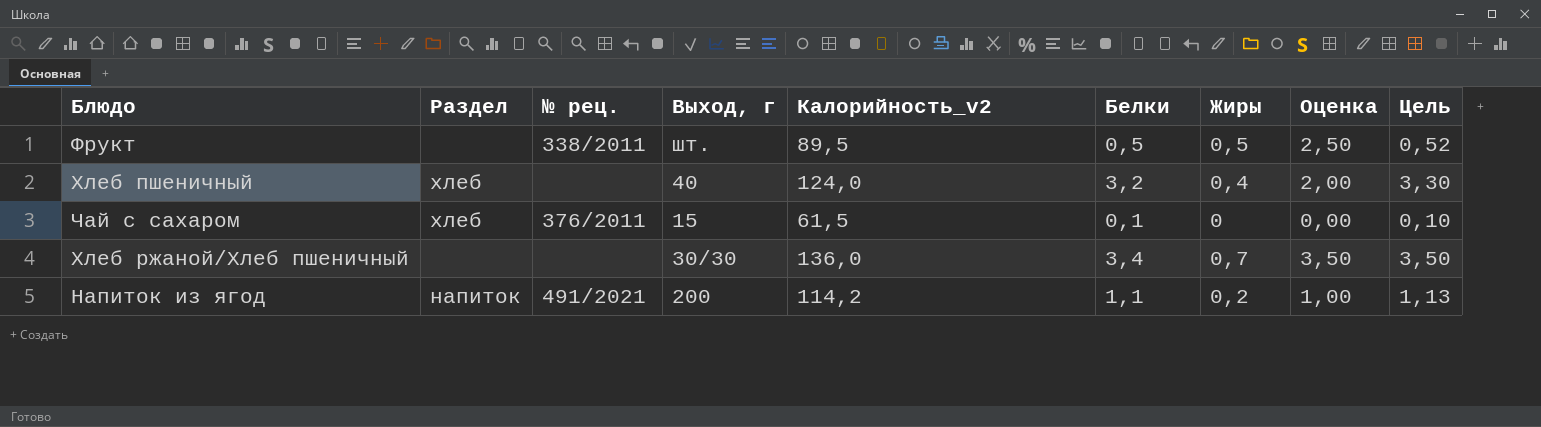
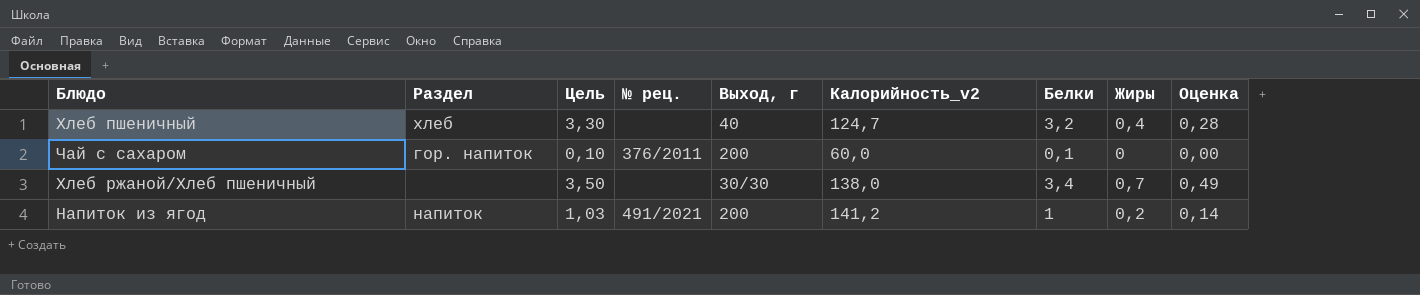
column Цель | position: 9 -> 3
column Оценка | formula: [Жиры] * 5 -> [Жиры] * 0,7
row Фрукт: none | 338/2011 | шт. | 89,5 | 0,5 | 0,5 | 2,50 | 0,52 -> none
Хлеб пшеничный | Калорийность_v2: 124,0 -> 124,7
Чай с сахаром | Раздел: хлеб -> гор. напиток
Чай с сахаром | Выход, г: 15 -> 200
Чай с сахаром | Калорийность_v2: 61,5 -> 60,0
Хлеб ржаной/Хлеб пшеничный | Калорийность_v2: 136,0 -> 138,0
Напиток из ягод | Цель: 1,13 -> 1,03
Напиток из ягод | Калорийность_v2: 114,2 -> 141,2
Напиток из ягод | Белки: 1,1 -> 1

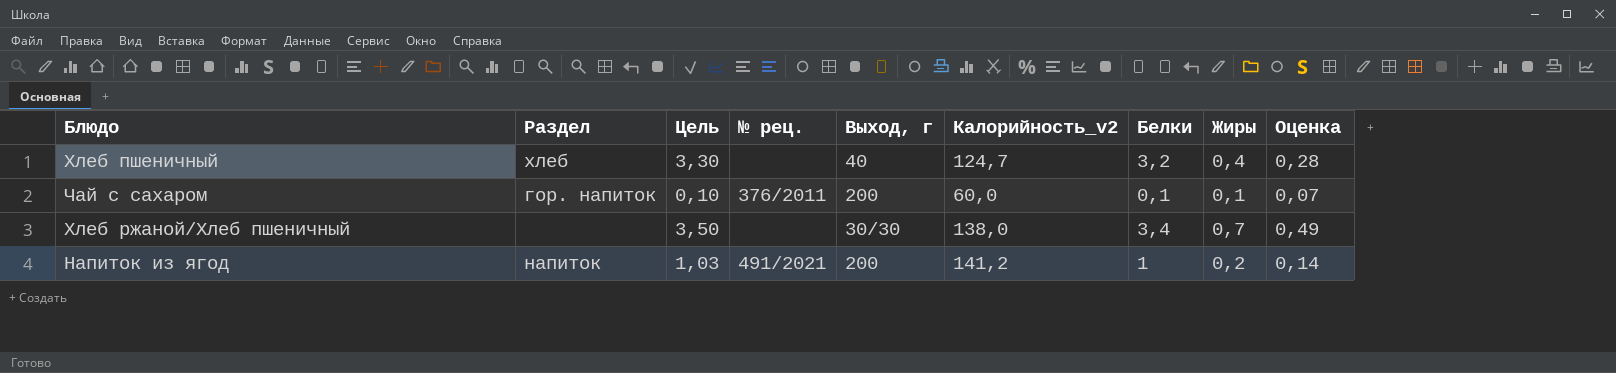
Чай с сахаром | Жиры: 0 -> 0,1
Чай с сахаром | Оценка: 0,00 -> 0,07

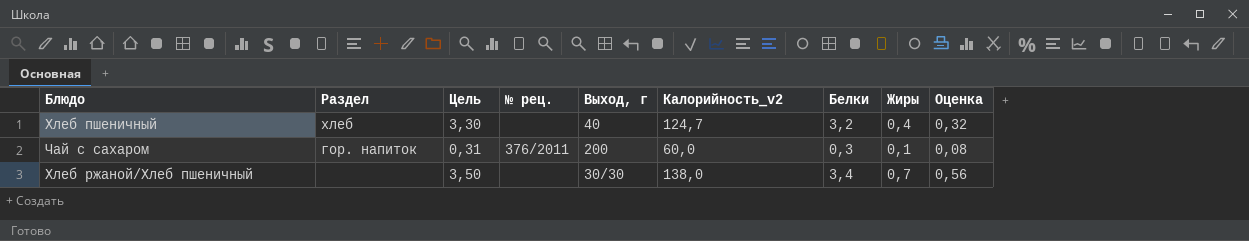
column Оценка | formula: [Жиры] * 0,7 -> [Жиры] * 0,8
row Напиток из ягод: напиток | 1,03 | 491/2021 | 200 | 141,2 | 1 | 0,2 | 0,14 -> none
Чай с сахаром | Цель: 0,10 -> 0,31
Чай с сахаром | Белки: 0,1 -> 0,3

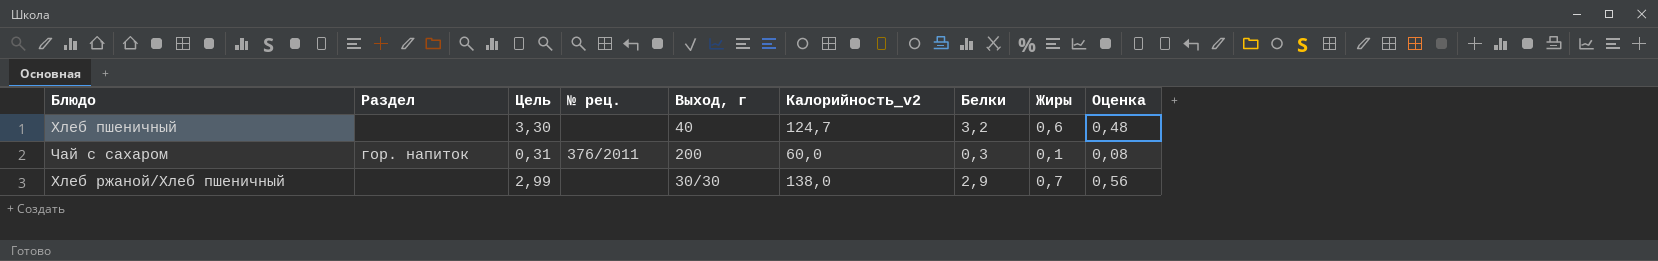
Хлеб пшеничный | Раздел: хлеб -> none
Хлеб пшеничный | Жиры: 0,4 -> 0,6
Хлеб пшеничный | Оценка: 0,32 -> 0,48
Хлеб ржаной/Хлеб пшеничный | Цель: 3,50 -> 2,99
Хлеб ржаной/Хлеб пшеничный | Белки: 3,4 -> 2,9

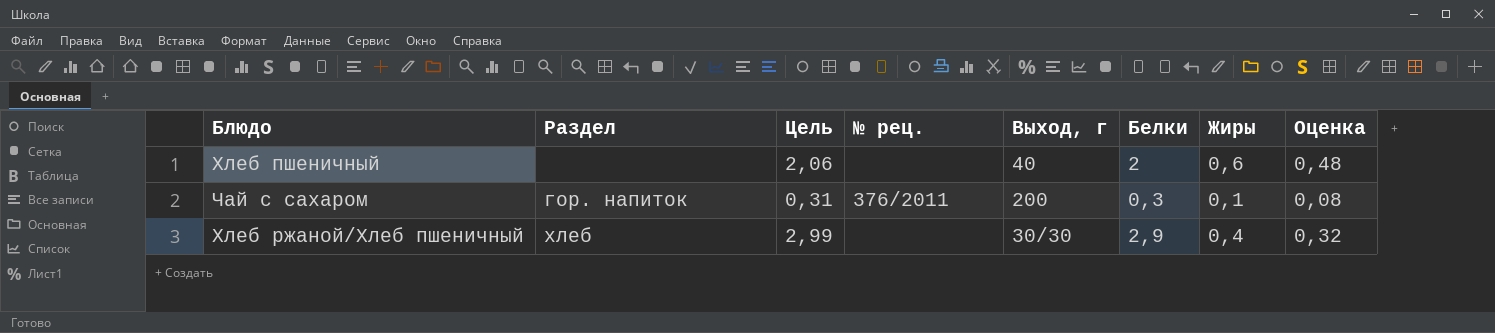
column Калорийность_v2 | position: 6 -> none
Хлеб пшеничный | Цель: 3,30 -> 2,06
Хлеб пшеничный | Белки: 3,2 -> 2
Хлеб ржаной/Хлеб пшеничный | Раздел: none -> хлеб
Хлеб ржаной/Хлеб пшеничный | Жиры: 0,7 -> 0,4
Хлеб ржаной/Хлеб пшеничный | Оценка: 0,56 -> 0,32

